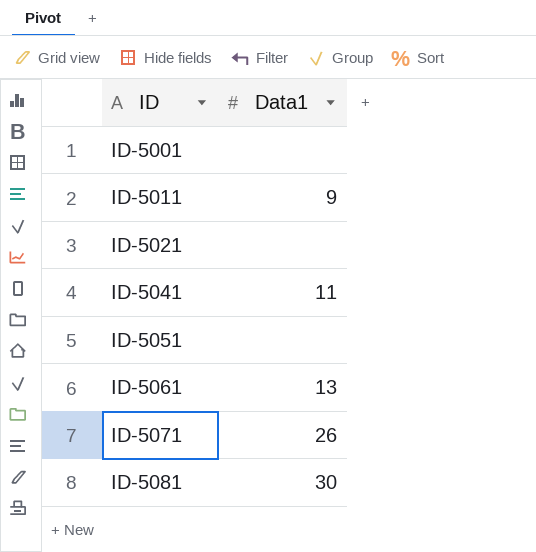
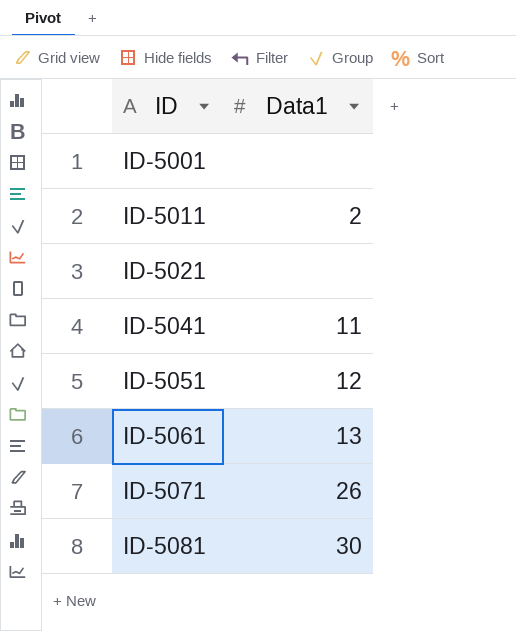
ID-5011 | Data1: 9 -> 2
ID-5051 | Data1: none -> 12

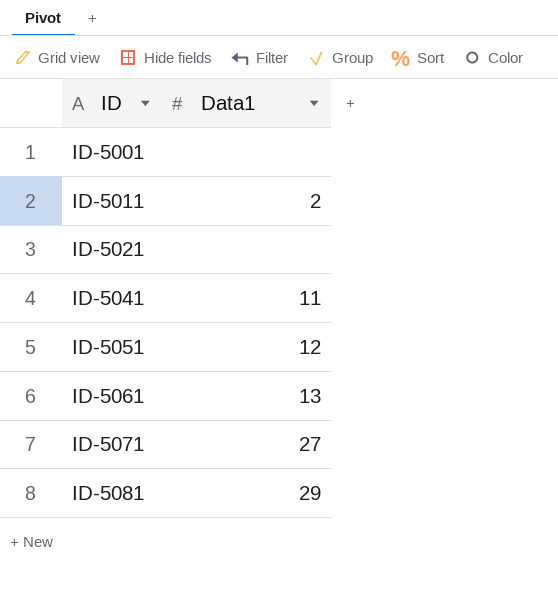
ID-5071 | Data1: 26 -> 27
ID-5081 | Data1: 30 -> 29

